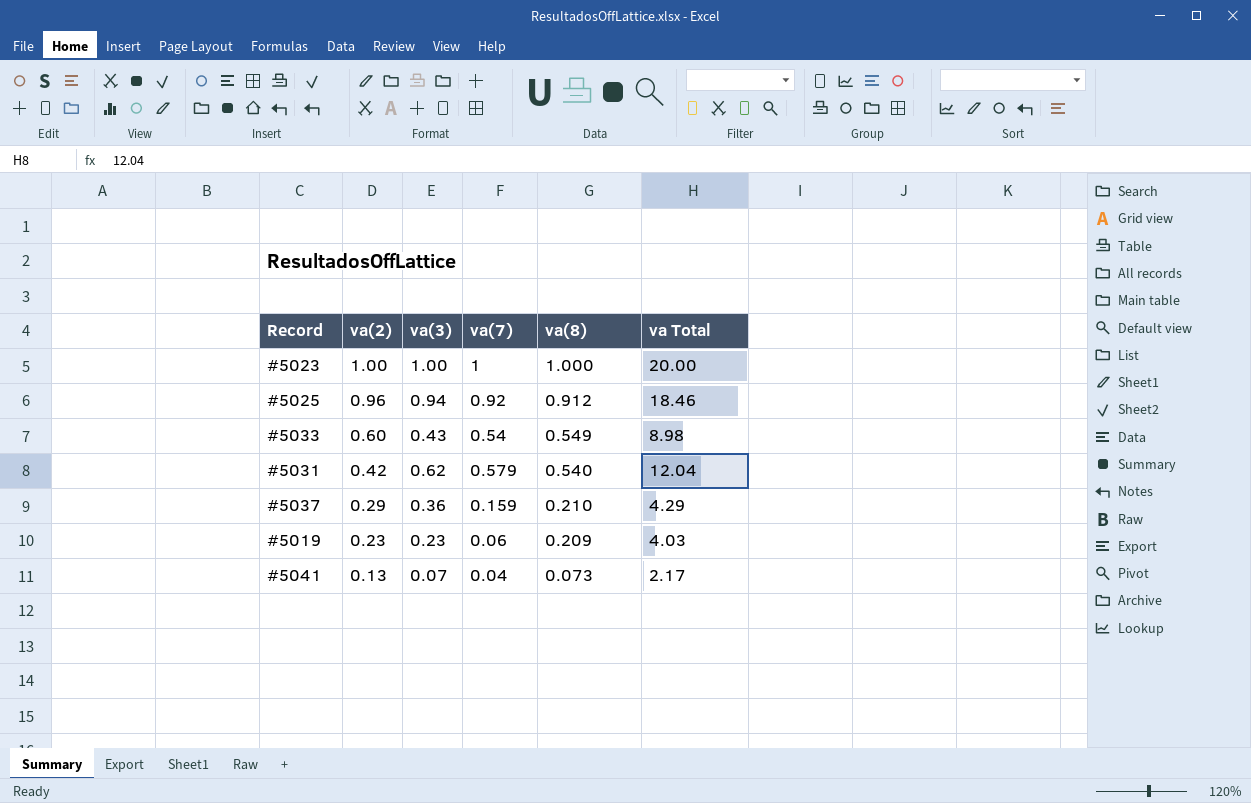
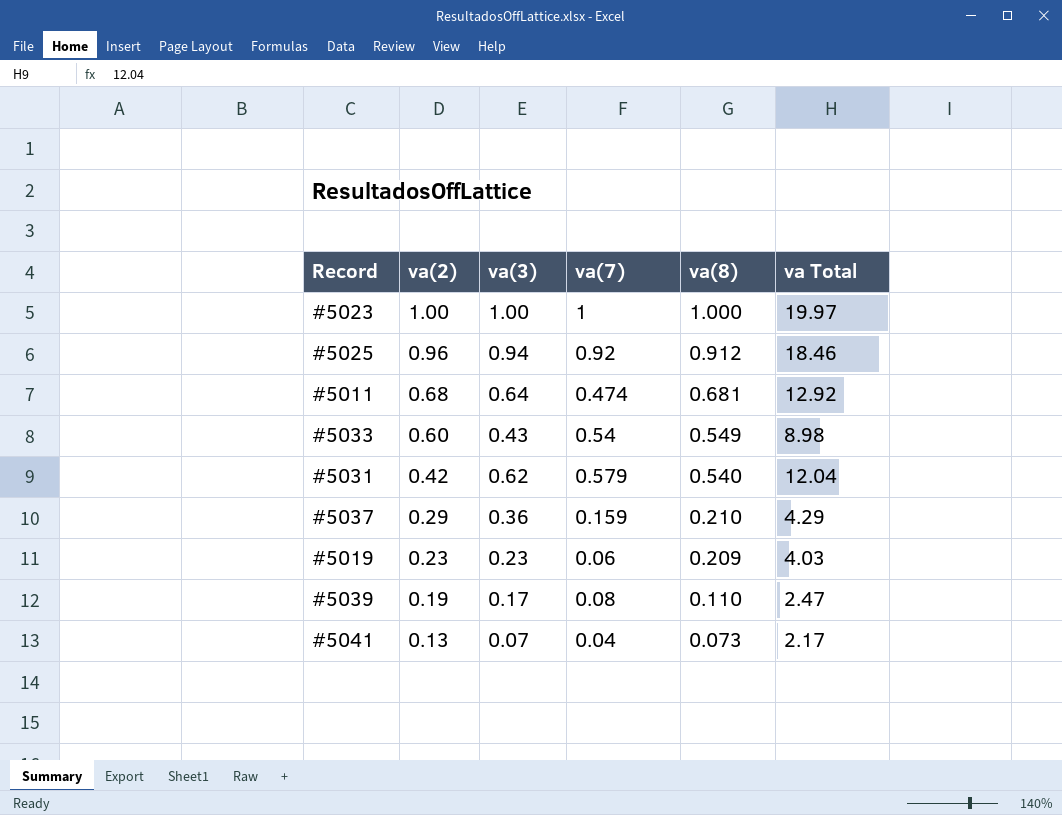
#5023 | va Total: 20.00 -> 19.97
row #5011: none -> 0.68 | 0.64 | 0.474 | 0.681 | 12.92
row #5039: none -> 0.19 | 0.17 | 0.08 | 0.110 | 2.47

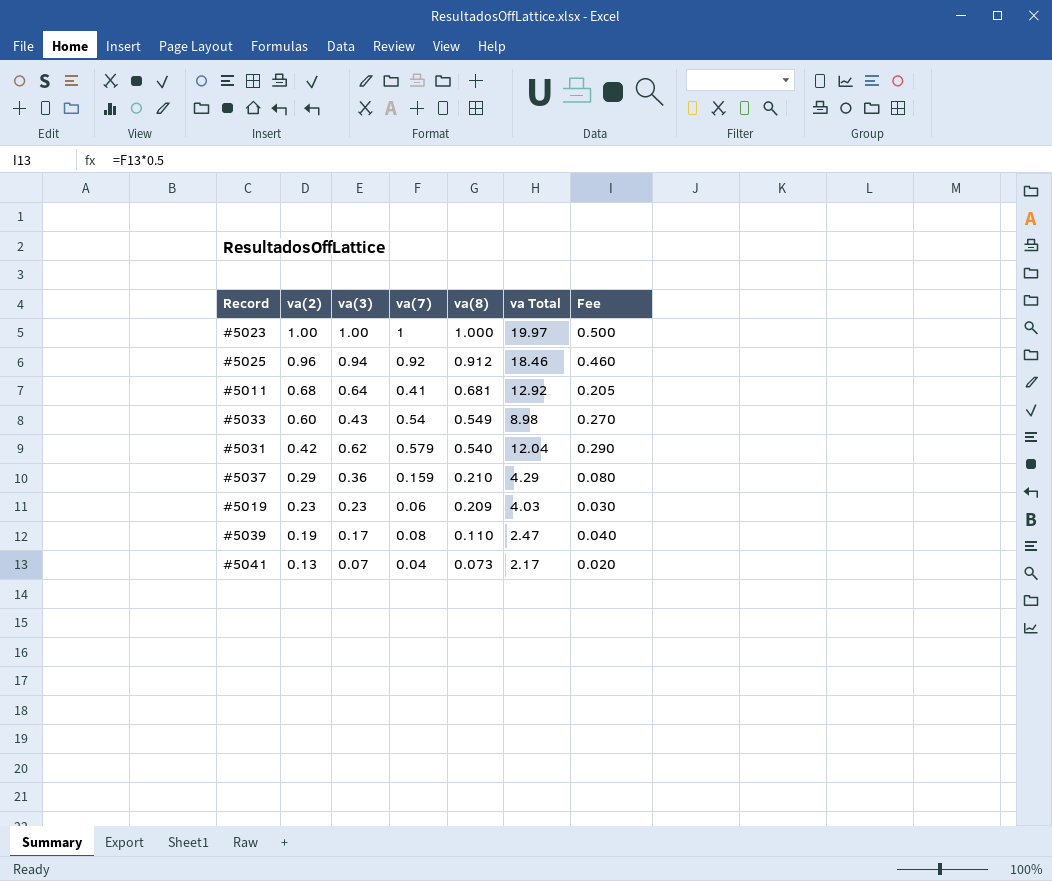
column Fee | formula: none -> [va(7)] * 0.5
#5011 | va(7): 0.474 -> 0.41

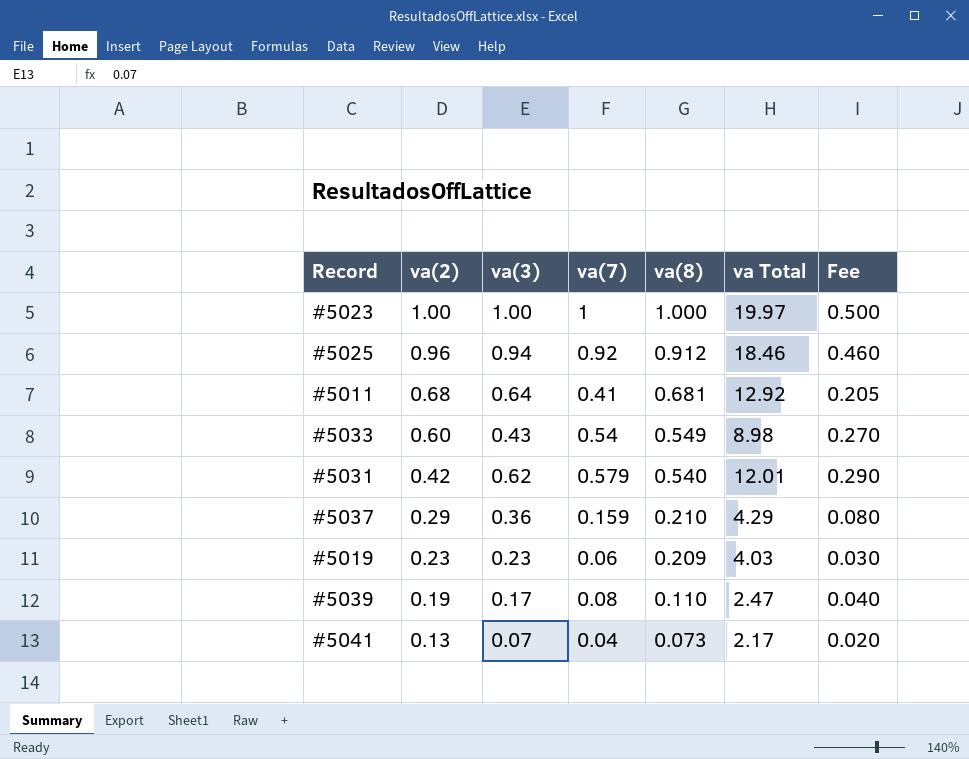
#5031 | va Total: 12.04 -> 12.01

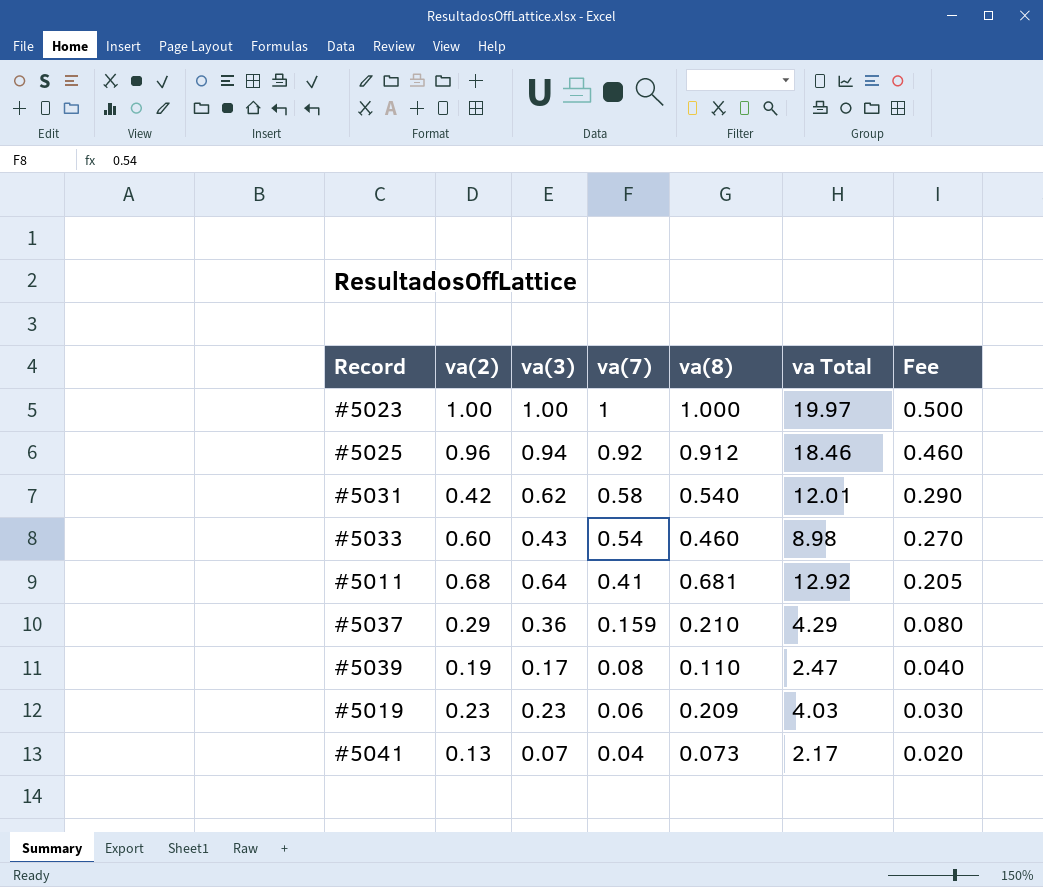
row order: va(2) descending -> va(7) descending
#5031 | va(7): 0.579 -> 0.58
#5033 | va(8): 0.549 -> 0.460

